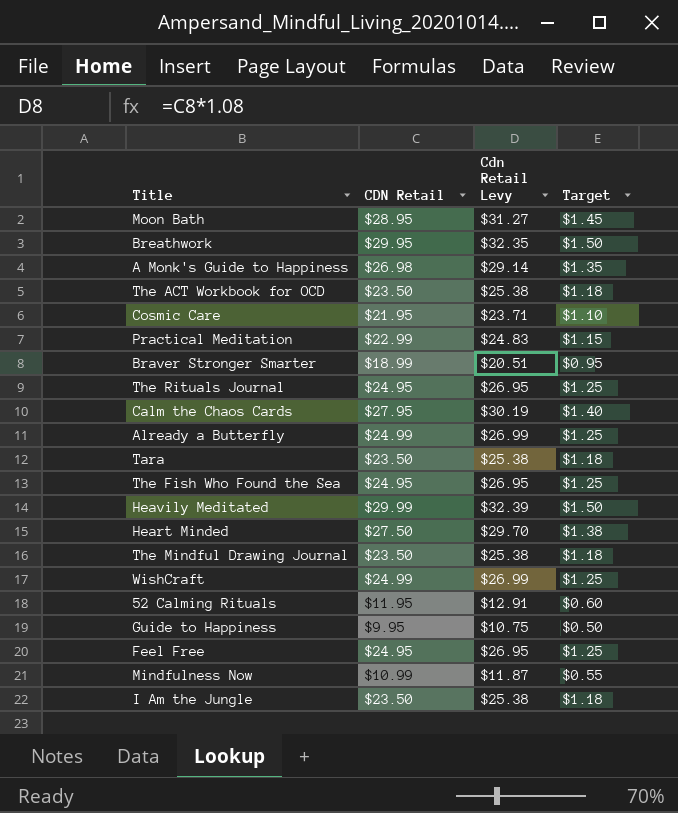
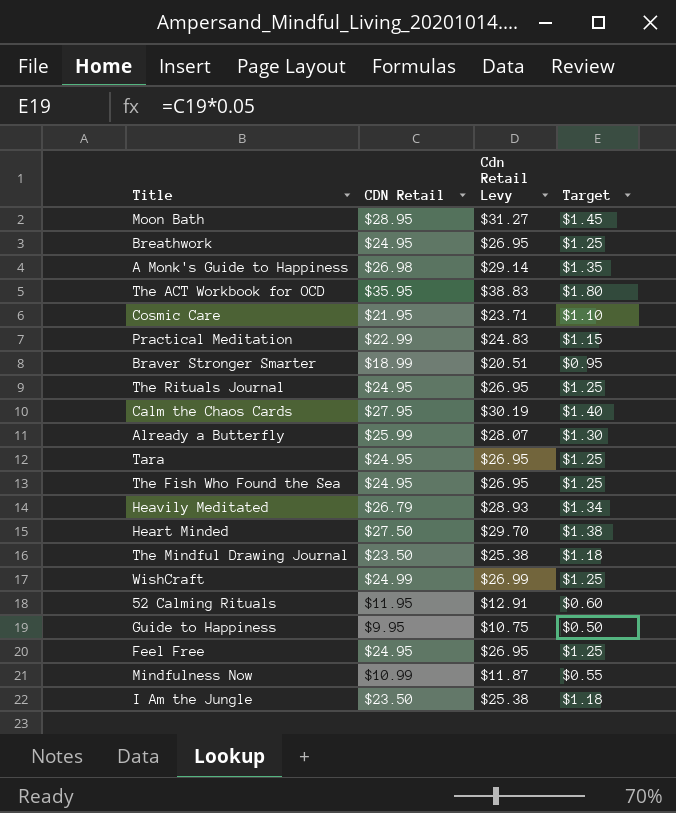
Breathwork | CDN Retail: $29.95 -> $24.95
Breathwork | Cdn Retail Levy: $32.35 -> $26.95
Breathwork | Target: $1.50 -> $1.25
The ACT Workbook for OCD | CDN Retail: $23.50 -> $35.95
The ACT Workbook for OCD | Cdn Retail Levy: $25.38 -> $38.83
The ACT Workbook for OCD | Target: $1.18 -> $1.80
Already a Butterfly | CDN Retail: $24.99 -> $25.99
Already a Butterfly | Cdn Retail Levy: $26.99 -> $28.07
Already a Butterfly | Target: $1.25 -> $1.30
Tara | CDN Retail: $23.50 -> $24.95
Tara | Cdn Retail Levy: $25.38 -> $26.95
Tara | Target: $1.18 -> $1.25
Heavily Meditated | CDN Retail: $29.99 -> $26.79
Heavily Meditated | Cdn Retail Levy: $32.39 -> $28.93
Heavily Meditated | Target: $1.50 -> $1.34

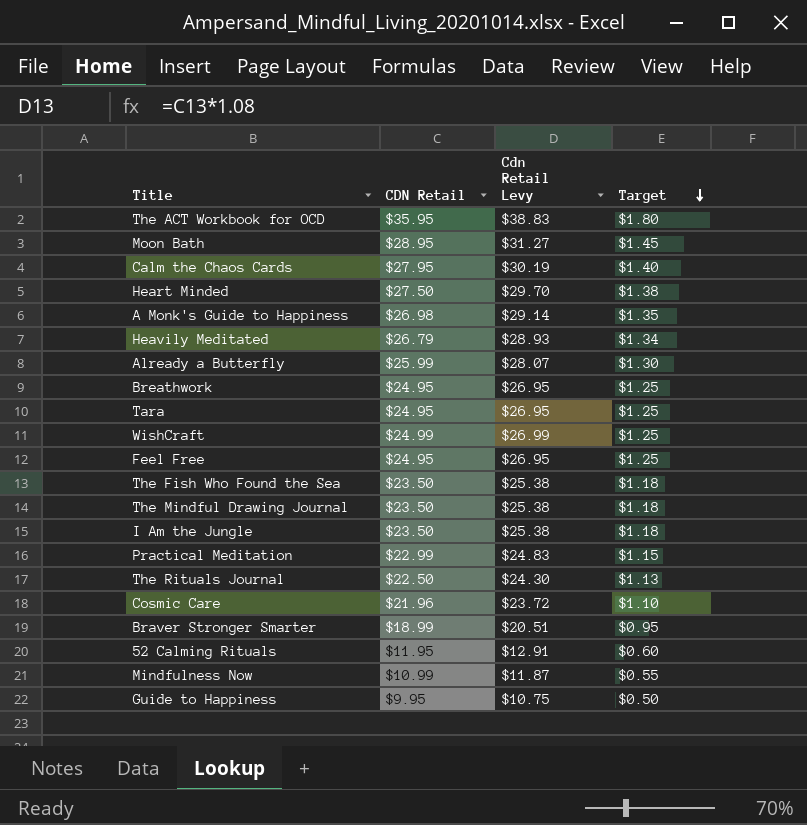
row order: none -> Target descending
The Fish Who Found the Sea | CDN Retail: $24.95 -> $23.50
The Fish Who Found the Sea | Cdn Retail Levy: $26.95 -> $25.38
The Fish Who Found the Sea | Target: $1.25 -> $1.18
The Rituals Journal | CDN Retail: $24.95 -> $22.50
The Rituals Journal | Cdn Retail Levy: $26.95 -> $24.30
The Rituals Journal | Target: $1.25 -> $1.13
Cosmic Care | CDN Retail: $21.95 -> $21.96
Cosmic Care | Cdn Retail Levy: $23.71 -> $23.72

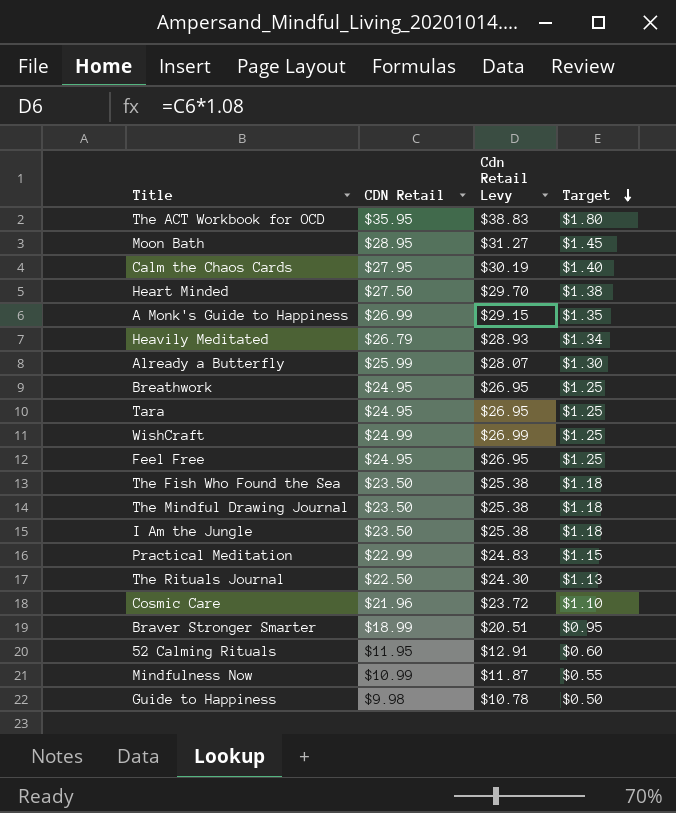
A Monk's Guide to Happiness | CDN Retail: $26.98 -> $26.99
A Monk's Guide to Happiness | Cdn Retail Levy: $29.14 -> $29.15
Guide to Happiness | CDN Retail: $9.95 -> $9.98
Guide to Happiness | Cdn Retail Levy: $10.75 -> $10.78

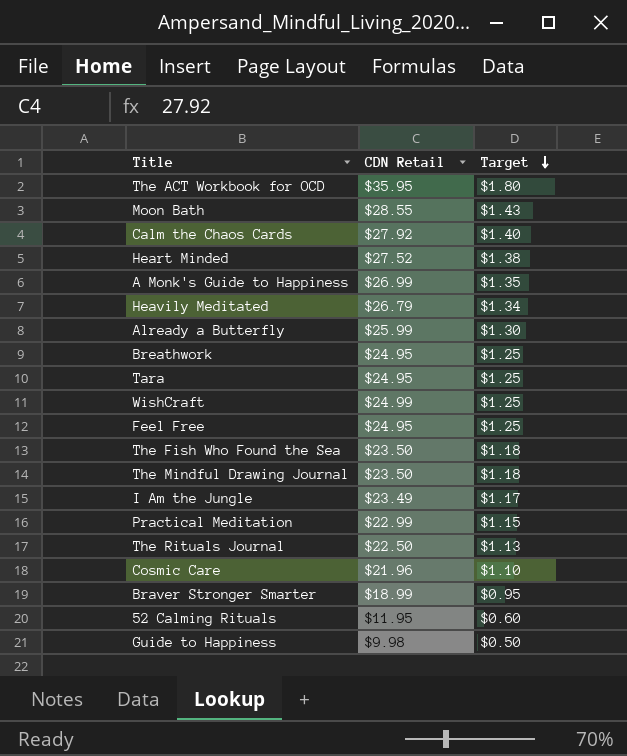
column Cdn Retail Levy | formula: [CDN Retail] * 1.08 -> none
row Mindfulness Now: $10.99 | $11.87 | $0.55 -> none
Moon Bath | CDN Retail: $28.95 -> $28.55
Moon Bath | Target: $1.45 -> $1.43
Calm the Chaos Cards | CDN Retail: $27.95 -> $27.92
Heart Minded | CDN Retail: $27.50 -> $27.52
I Am the Jungle | CDN Retail: $23.50 -> $23.49
I Am the Jungle | Target: $1.18 -> $1.17

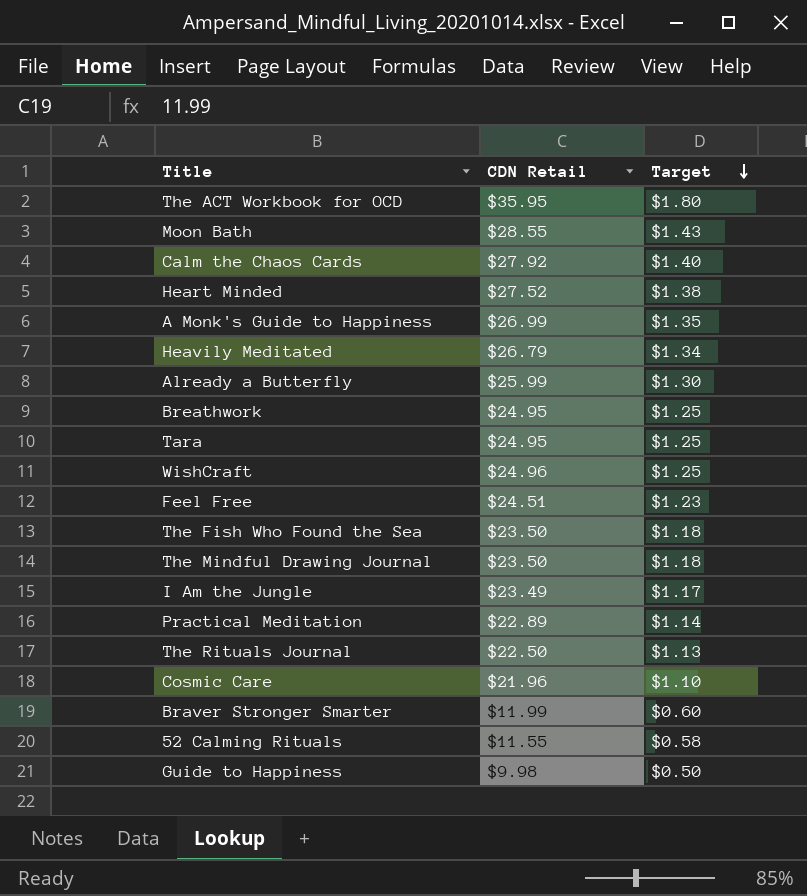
WishCraft | CDN Retail: $24.99 -> $24.96
Feel Free | CDN Retail: $24.95 -> $24.51
Feel Free | Target: $1.25 -> $1.23
Practical Meditation | CDN Retail: $22.99 -> $22.89
Practical Meditation | Target: $1.15 -> $1.14
Braver Stronger Smarter | CDN Retail: $18.99 -> $11.99
Braver Stronger Smarter | Target: $0.95 -> $0.60
52 Calming Rituals | CDN Retail: $11.95 -> $11.55
52 Calming Rituals | Target: $0.60 -> $0.58

